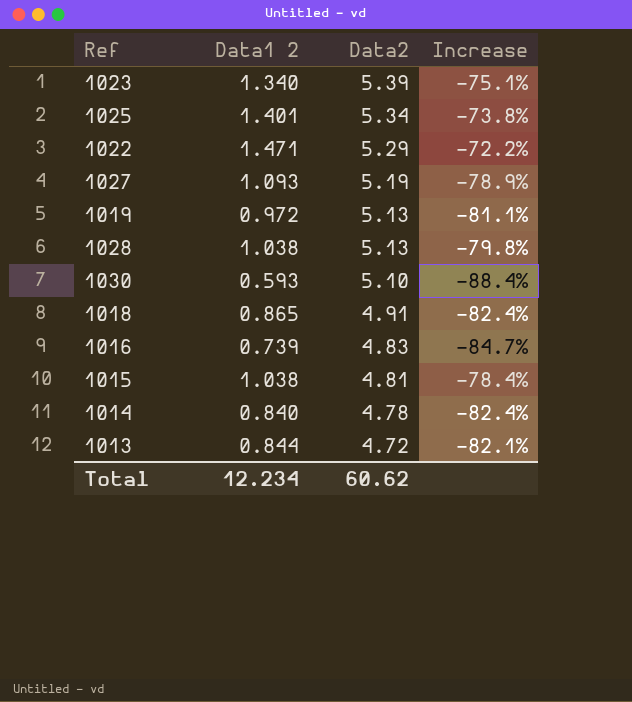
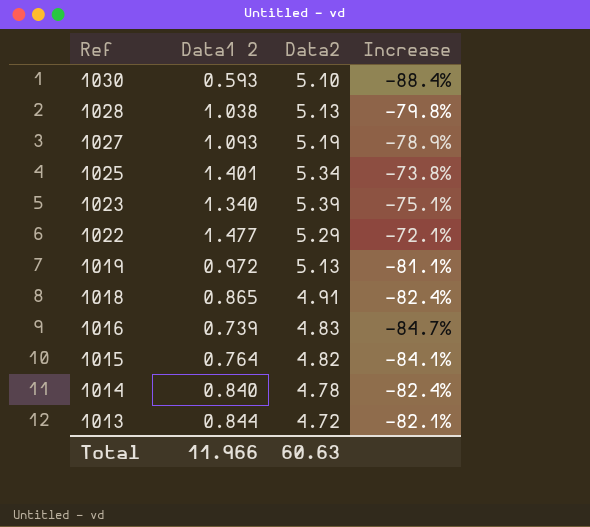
row order: Data2 descending -> Ref descending
1022 | Data1 2: 1.471 -> 1.477
1022 | Increase: -72.2% -> -72.1%
1015 | Data1 2: 1.038 -> 0.764
1015 | Data2: 4.81 -> 4.82
1015 | Increase: -78.4% -> -84.1%
Total | Data1 2: 12.234 -> 11.966
Total | Data2: 60.62 -> 60.63

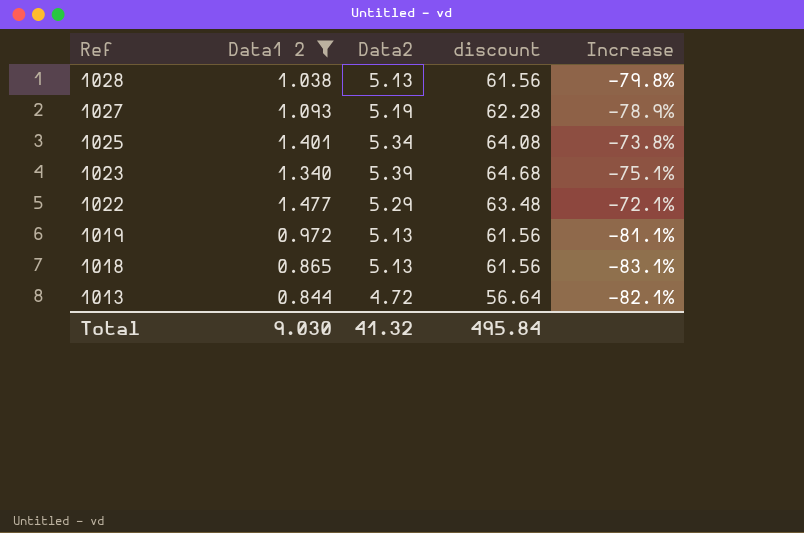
filter: none -> Data1 2 >= 0.844
column discount | formula: none -> [Data2] * 12
1018 | Data2: 4.91 -> 5.13
1018 | Increase: -82.4% -> -83.1%
Total | Data1 2: 11.966 -> 9.030
Total | Data2: 60.63 -> 41.32

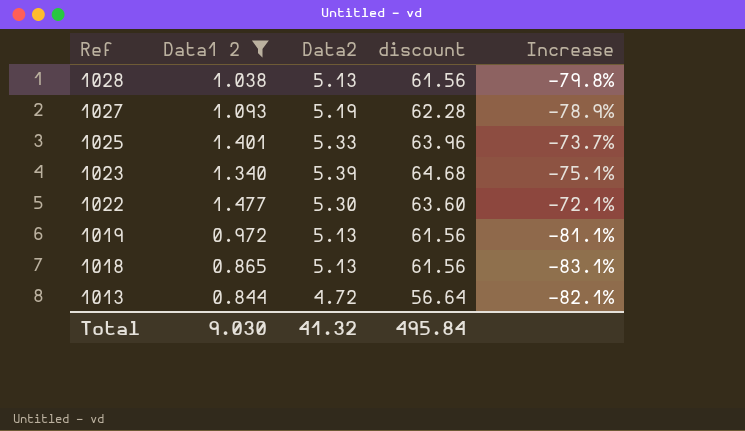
1025 | Data2: 5.34 -> 5.33
1025 | discount: 64.08 -> 63.96
1025 | Increase: -73.8% -> -73.7%
1022 | Data2: 5.29 -> 5.30
1022 | discount: 63.48 -> 63.60

